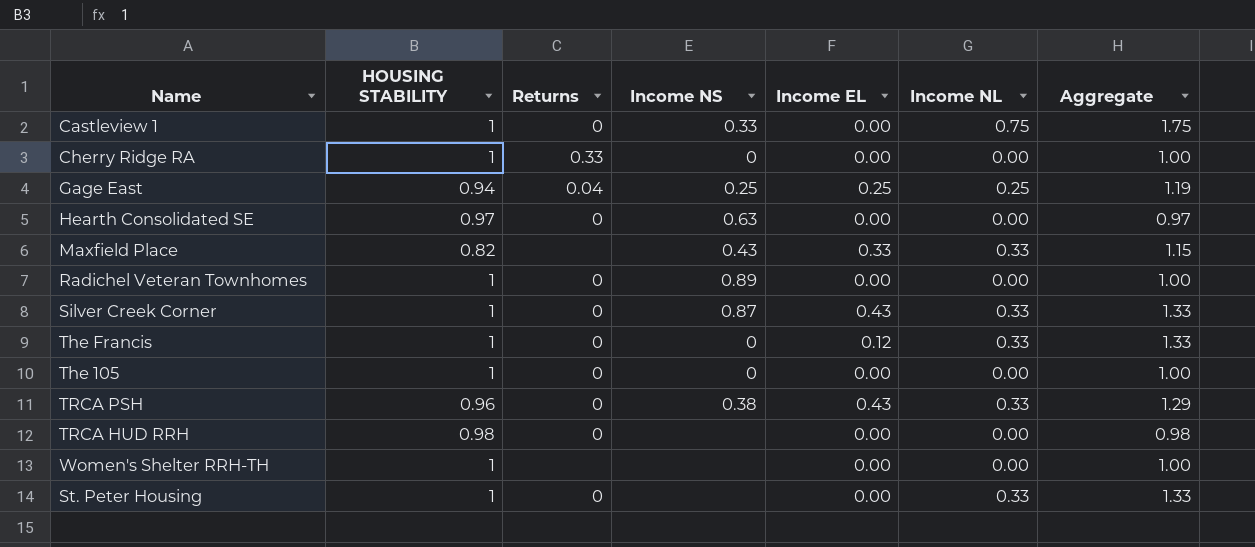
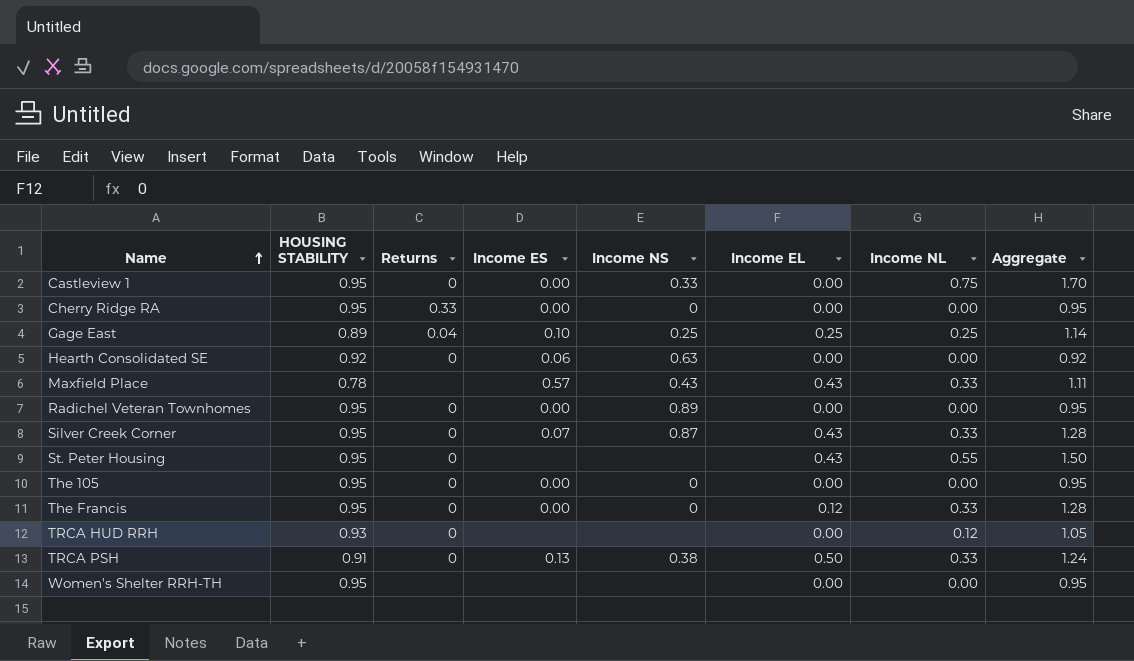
row order: none -> Name ascending
column Income ES | position: none -> 4
Castleview 1 | HOUSING STABILITY: 1 -> 0.95
Castleview 1 | Aggregate: 1.75 -> 1.70
Cherry Ridge RA | HOUSING STABILITY: 1 -> 0.95
Cherry Ridge RA | Aggregate: 1.00 -> 0.95
Gage East | HOUSING STABILITY: 0.94 -> 0.89
Gage East | Aggregate: 1.19 -> 1.14
Hearth Consolidated SE | HOUSING STABILITY: 0.97 -> 0.92
Hearth Consolidated SE | Aggregate: 0.97 -> 0.92
Maxfield Place | HOUSING STABILITY: 0.82 -> 0.78
Maxfield Place | Income EL: 0.33 -> 0.43
Maxfield Place | Aggregate: 1.15 -> 1.11
Radichel Veteran Townhomes | HOUSING STABILITY: 1 -> 0.95
Radichel Veteran Townhomes | Aggregate: 1.00 -> 0.95
Silver Creek Corner | HOUSING STABILITY: 1 -> 0.95
Silver Creek Corner | Aggregate: 1.33 -> 1.28
St. Peter Housing | HOUSING STABILITY: 1 -> 0.95
St. Peter Housing | Income EL: 0.00 -> 0.43
St. Peter Housing | Income NL: 0.33 -> 0.55
St. Peter Housing | Aggregate: 1.33 -> 1.50
The 105 | HOUSING STABILITY: 1 -> 0.95
The 105 | Aggregate: 1.00 -> 0.95
The Francis | HOUSING STABILITY: 1 -> 0.95
The Francis | Aggregate: 1.33 -> 1.28
TRCA HUD RRH | HOUSING STABILITY: 0.98 -> 0.93
TRCA HUD RRH | Income NL: 0.00 -> 0.12
TRCA HUD RRH | Aggregate: 0.98 -> 1.05
TRCA PSH | HOUSING STABILITY: 0.96 -> 0.91
TRCA PSH | Income EL: 0.43 -> 0.50
TRCA PSH | Aggregate: 1.29 -> 1.24
Women's Shelter RRH-TH | HOUSING STABILITY: 1 -> 0.95
Women's Shelter RRH-TH | Aggregate: 1.00 -> 0.95

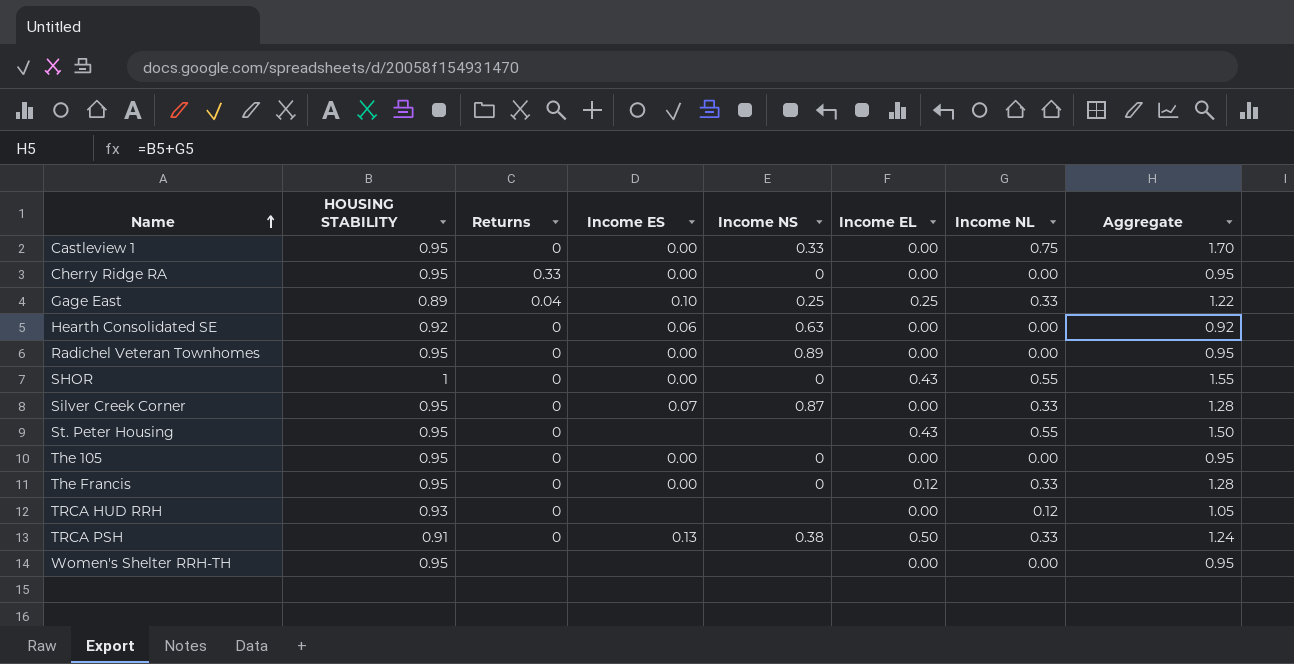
row Maxfield Place: 0.78 | none | 0.57 | 0.43 | 0.43 | 0.33 | 1.11 -> none
Gage East | Income NL: 0.25 -> 0.33
Gage East | Aggregate: 1.14 -> 1.22
row SHOR: none -> 1 | 0 | 0.00 | 0 | 0.43 | 0.55 | 1.55
Silver Creek Corner | Income EL: 0.43 -> 0.00

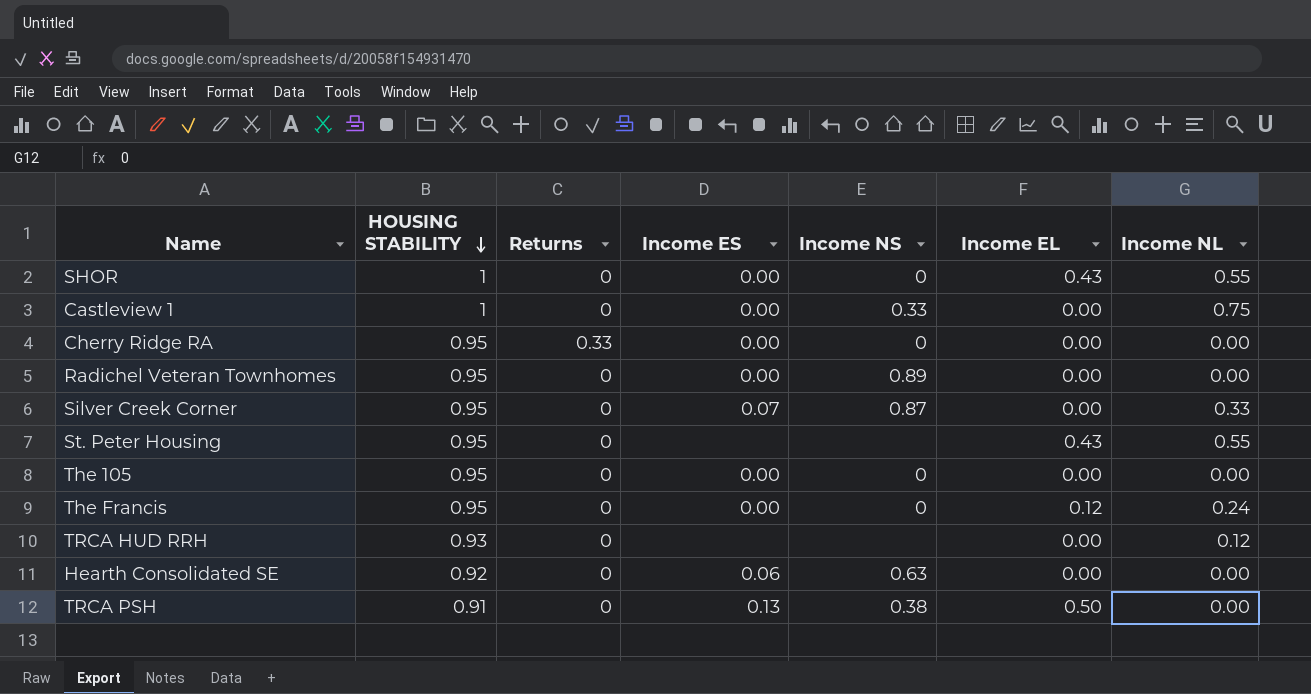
row order: Name ascending -> HOUSING STABILITY descending
column Aggregate | formula: [HOUSING STABILITY] + [Income NL] -> none
row Gage East: 0.89 | 0.04 | 0.10 | 0.25 | 0.25 | 0.33 | 1.22 -> none
row Women's Shelter RRH-TH: 0.95 | none | none | none | 0.00 | 0.00 | 0.95 -> none
Castleview 1 | HOUSING STABILITY: 0.95 -> 1
The Francis | Income NL: 0.33 -> 0.24
TRCA PSH | Income NL: 0.33 -> 0.00

